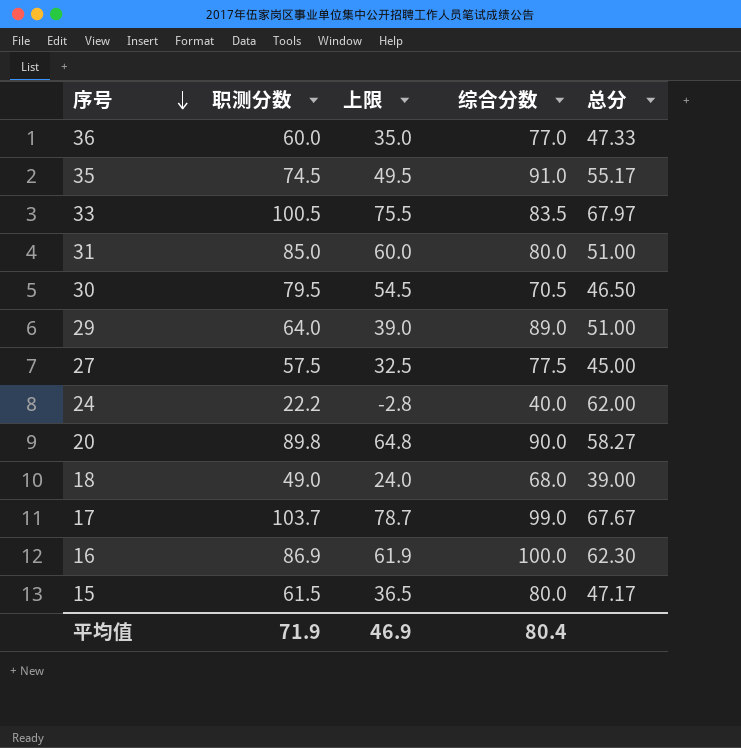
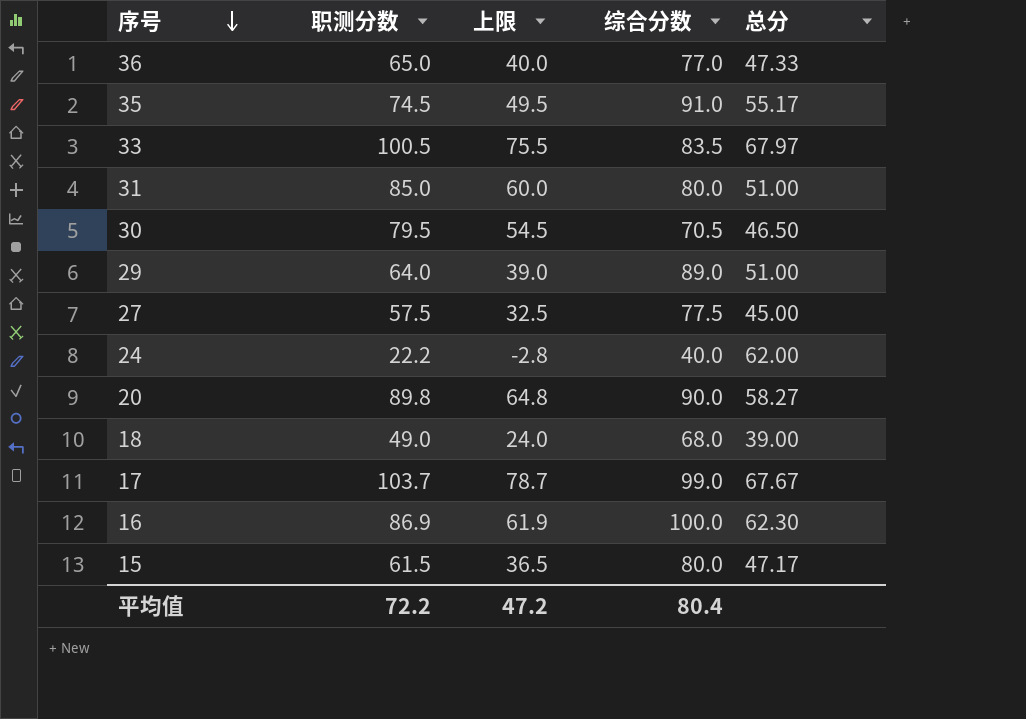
36 | 职测分数: 60.0 -> 65.0
36 | 上限: 35.0 -> 40.0
平均值 | 职测分数: 71.9 -> 72.2
平均值 | 上限: 46.9 -> 47.2

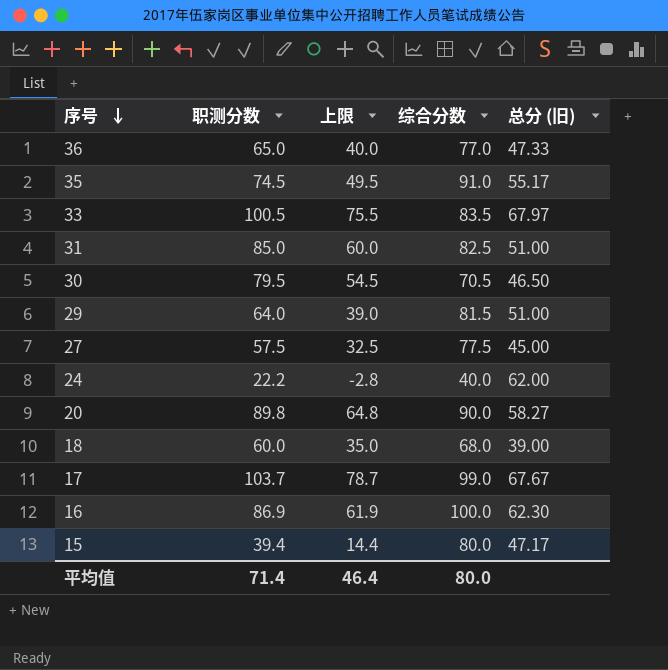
column name: 总分 -> 总分 (旧)
31 | 综合分数: 80.0 -> 82.5
29 | 综合分数: 89.0 -> 81.5
18 | 职测分数: 49.0 -> 60.0
18 | 上限: 24.0 -> 35.0
15 | 职测分数: 61.5 -> 39.4
15 | 上限: 36.5 -> 14.4
平均值 | 职测分数: 72.2 -> 71.4
平均值 | 上限: 47.2 -> 46.4
平均值 | 综合分数: 80.4 -> 80.0

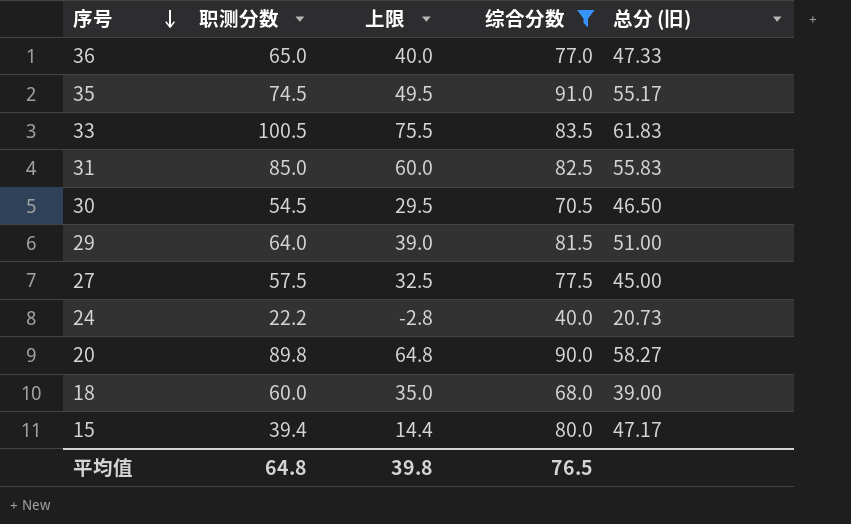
filter: none -> 综合分数 <= 91.0
33 | 总分 (旧): 67.97 -> 61.83
31 | 总分 (旧): 51.00 -> 55.83
30 | 职测分数: 79.5 -> 54.5
30 | 上限: 54.5 -> 29.5
24 | 总分 (旧): 62.00 -> 20.73
平均值 | 职测分数: 71.4 -> 64.8
平均值 | 上限: 46.4 -> 39.8
平均值 | 综合分数: 80.0 -> 76.5

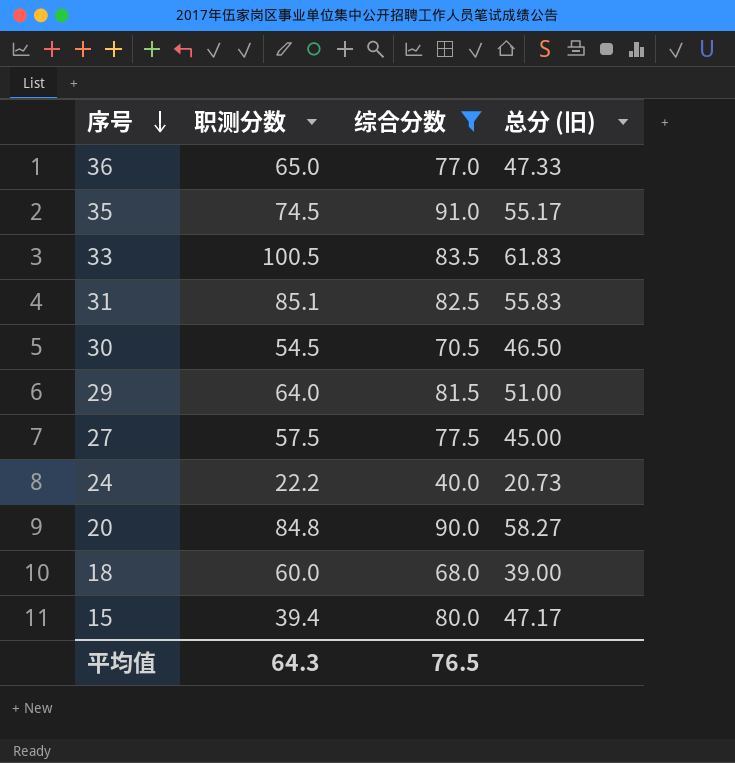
column 上限 | formula: [职测分数] - 25 -> none
31 | 职测分数: 85.0 -> 85.1
20 | 职测分数: 89.8 -> 84.8
平均值 | 职测分数: 64.8 -> 64.3

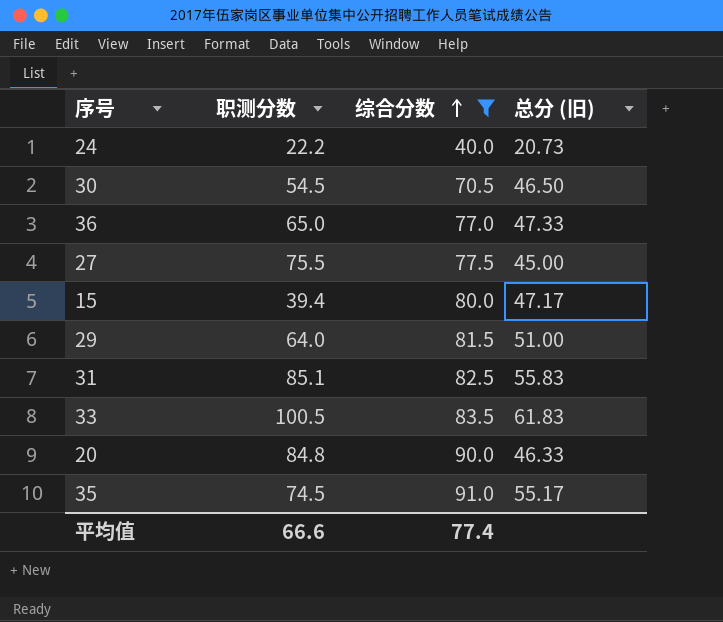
row order: 序号 descending -> 综合分数 ascending
row 18: 60.0 | 68.0 | 39.00 -> none
27 | 职测分数: 57.5 -> 75.5
20 | 总分 (旧): 58.27 -> 46.33
平均值 | 职测分数: 64.3 -> 66.6
平均值 | 综合分数: 76.5 -> 77.4

